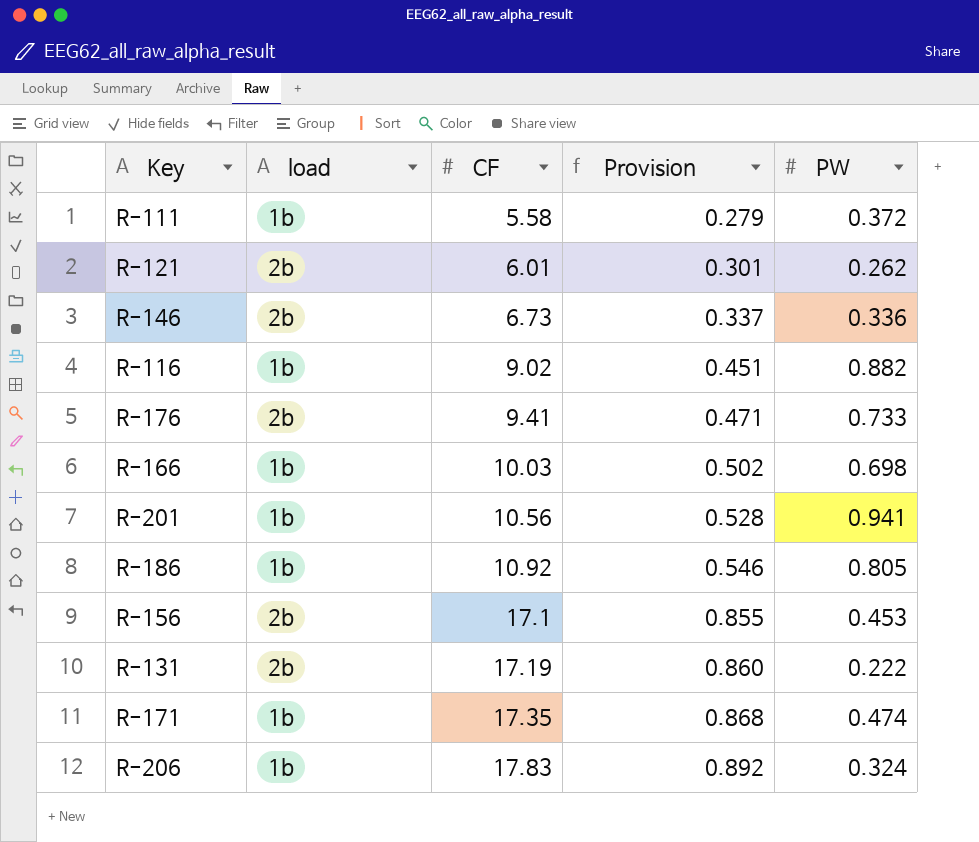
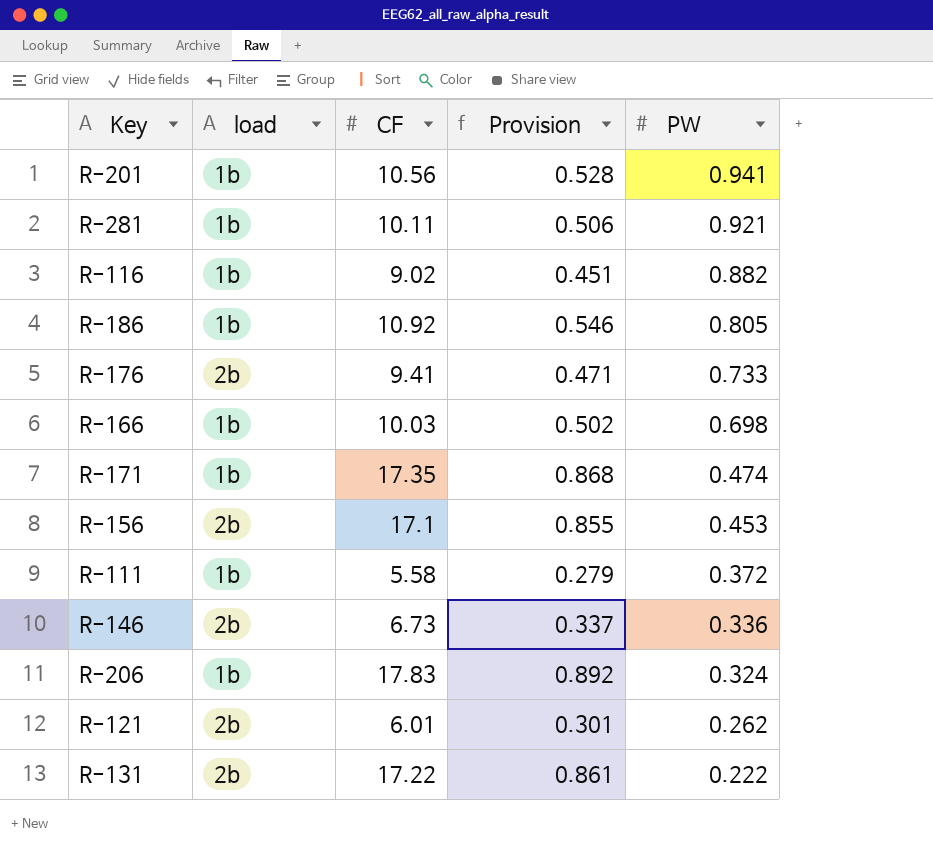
row order: CF ascending -> PW descending
row R-281: none -> 1b | 10.11 | 0.506 | 0.921
R-131 | CF: 17.19 -> 17.22
R-131 | Provision: 0.860 -> 0.861

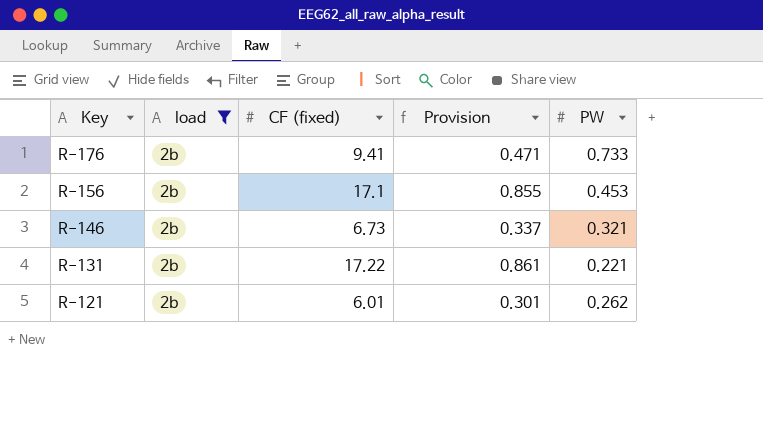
filter: none -> load = 2b
row order: PW descending -> Key descending
column name: CF -> CF (fixed)
R-146 | PW: 0.336 -> 0.321
R-131 | PW: 0.222 -> 0.221

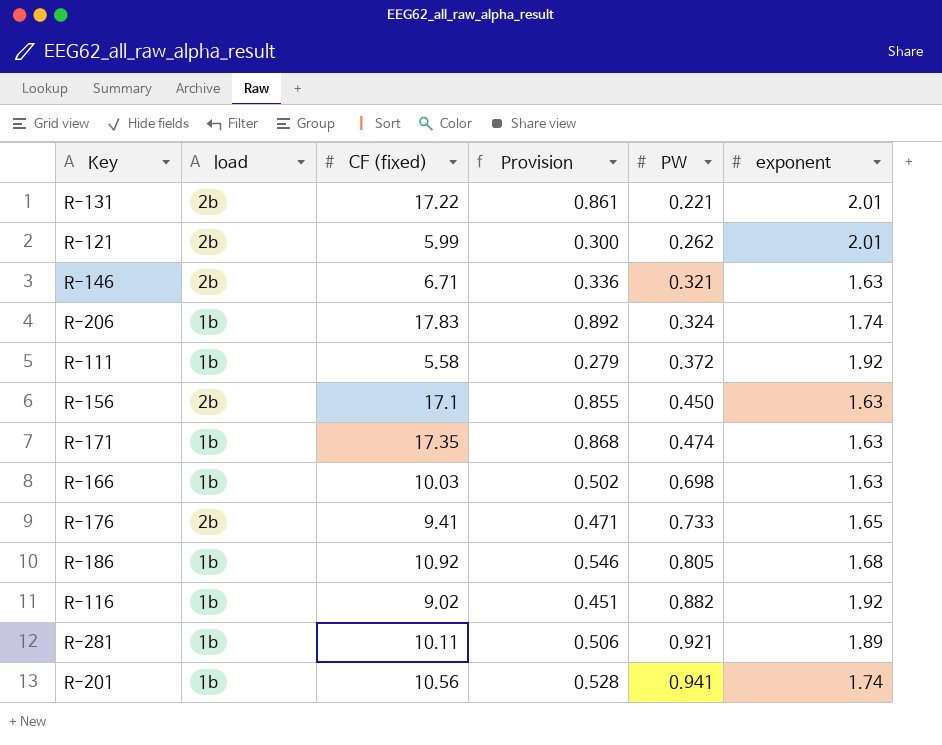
filter: load = 2b -> none
row order: Key descending -> PW ascending
column exponent | position: none -> 6
R-121 | CF (fixed): 6.01 -> 5.99
R-121 | Provision: 0.301 -> 0.300
R-146 | CF (fixed): 6.73 -> 6.71
R-146 | Provision: 0.337 -> 0.336
R-156 | PW: 0.453 -> 0.450

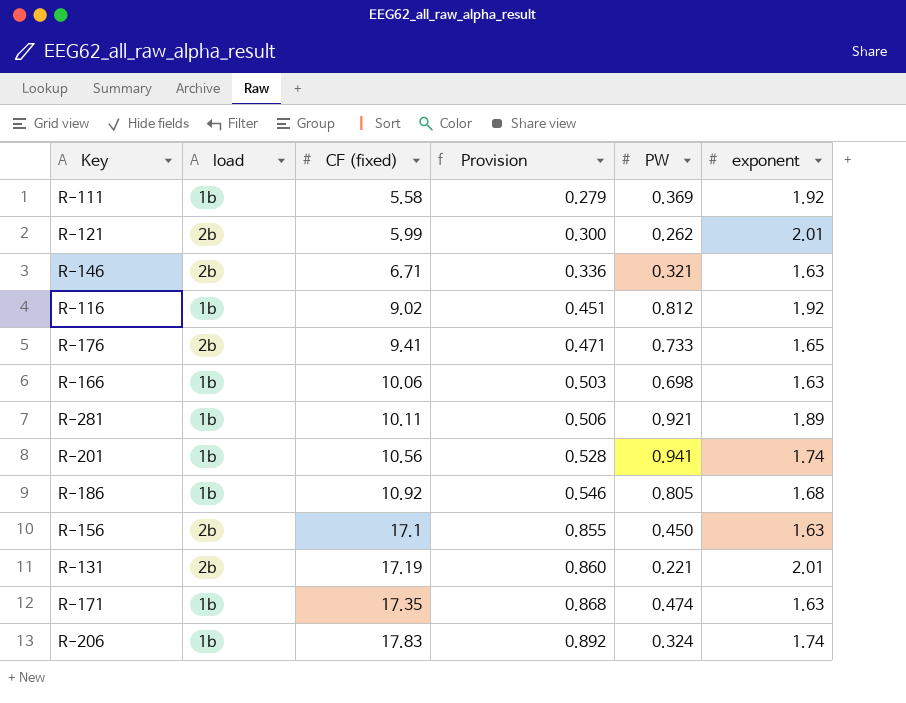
row order: PW ascending -> CF (fixed) ascending
R-111 | PW: 0.372 -> 0.369
R-116 | PW: 0.882 -> 0.812
R-166 | CF (fixed): 10.03 -> 10.06
R-166 | Provision: 0.502 -> 0.503
R-131 | CF (fixed): 17.22 -> 17.19
R-131 | Provision: 0.861 -> 0.860

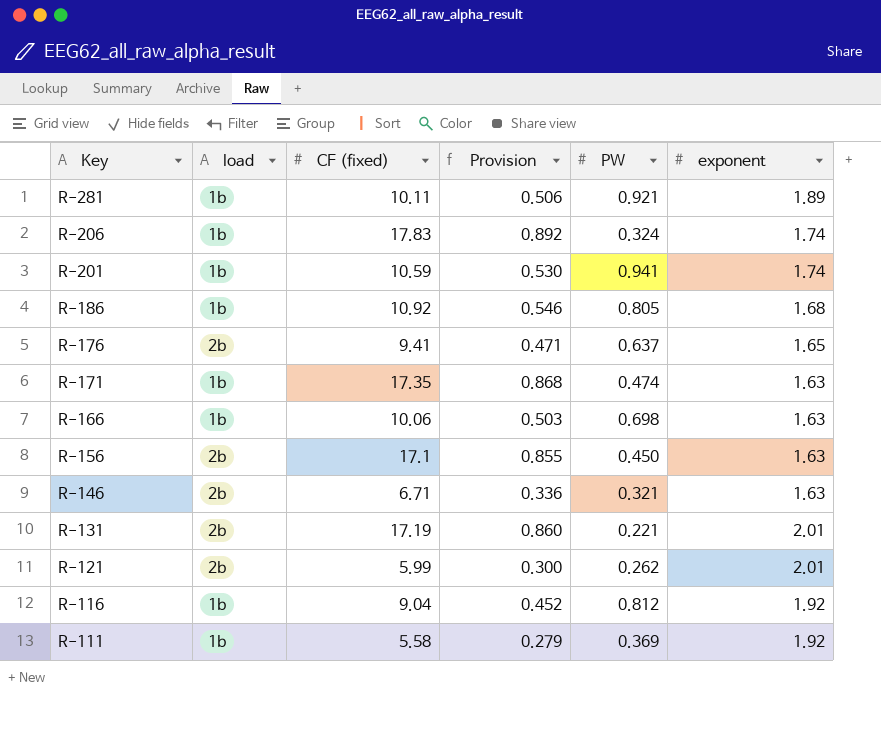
row order: CF (fixed) ascending -> Key descending
R-201 | CF (fixed): 10.56 -> 10.59
R-201 | Provision: 0.528 -> 0.530
R-176 | PW: 0.733 -> 0.637
R-116 | CF (fixed): 9.02 -> 9.04
R-116 | Provision: 0.451 -> 0.452

